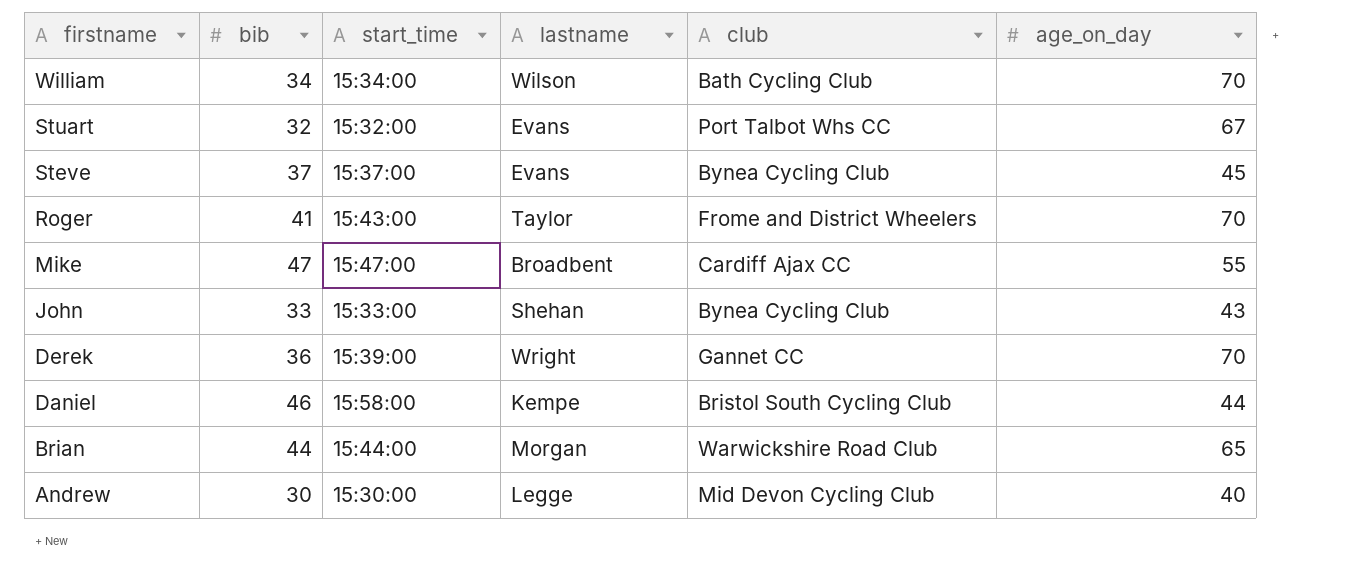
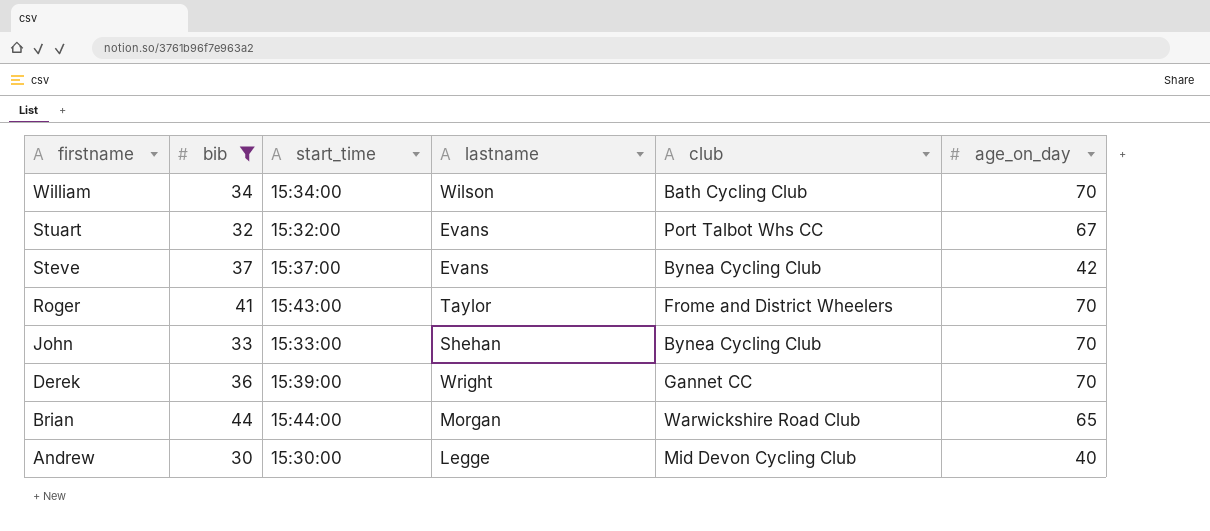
filter: none -> bib <= 44
Steve | age_on_day: 45 -> 42
John | age_on_day: 43 -> 70

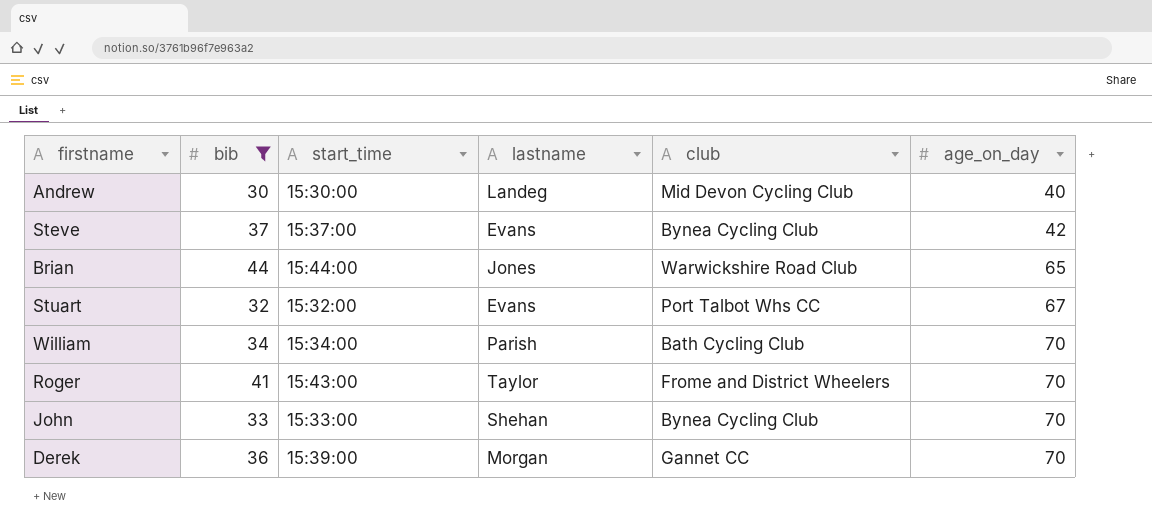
row order: firstname descending -> age_on_day ascending
Andrew | lastname: Legge -> Landeg
Brian | lastname: Morgan -> Jones
William | lastname: Wilson -> Parish
Derek | lastname: Wright -> Morgan

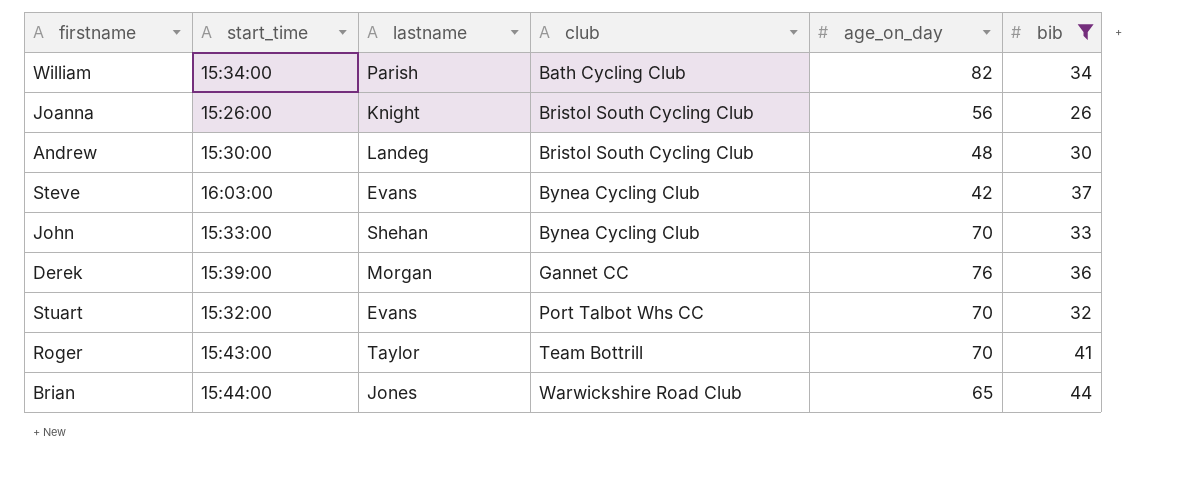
row order: age_on_day ascending -> club ascending
column bib | position: 2 -> 6
William | age_on_day: 70 -> 82
row Joanna: none -> 15:26:00 | Knight | Bristol South Cycling Club | 56 | 26
Andrew | club: Mid Devon Cycling Club -> Bristol South Cycling Club
Andrew | age_on_day: 40 -> 48
Steve | start_time: 15:37:00 -> 16:03:00
Derek | age_on_day: 70 -> 76
Stuart | age_on_day: 67 -> 70
Roger | club: Frome and District Wheelers -> Team Bottrill

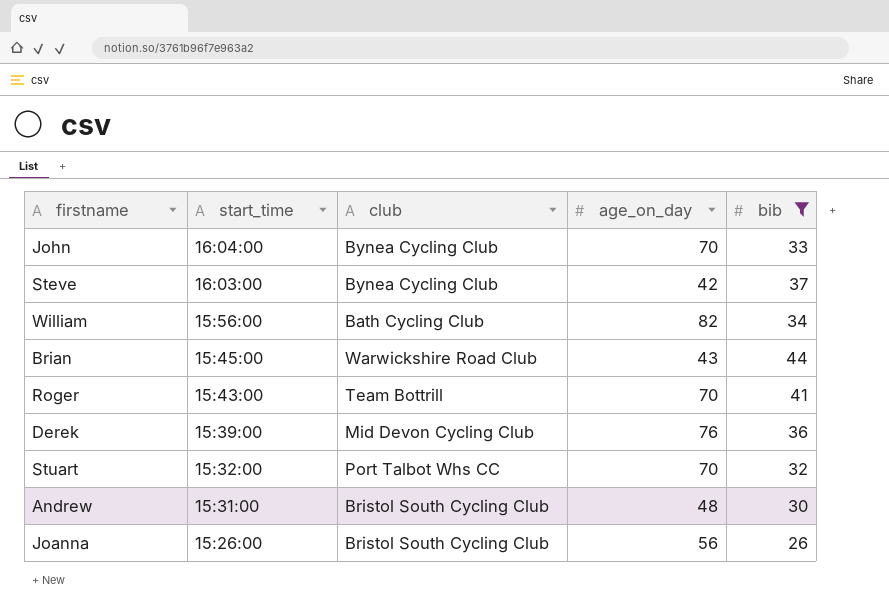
row order: club ascending -> start_time descending
column lastname | position: 3 -> none
John | start_time: 15:33:00 -> 16:04:00
William | start_time: 15:34:00 -> 15:56:00
Brian | start_time: 15:44:00 -> 15:45:00
Brian | age_on_day: 65 -> 43
Derek | club: Gannet CC -> Mid Devon Cycling Club
Andrew | start_time: 15:30:00 -> 15:31:00

